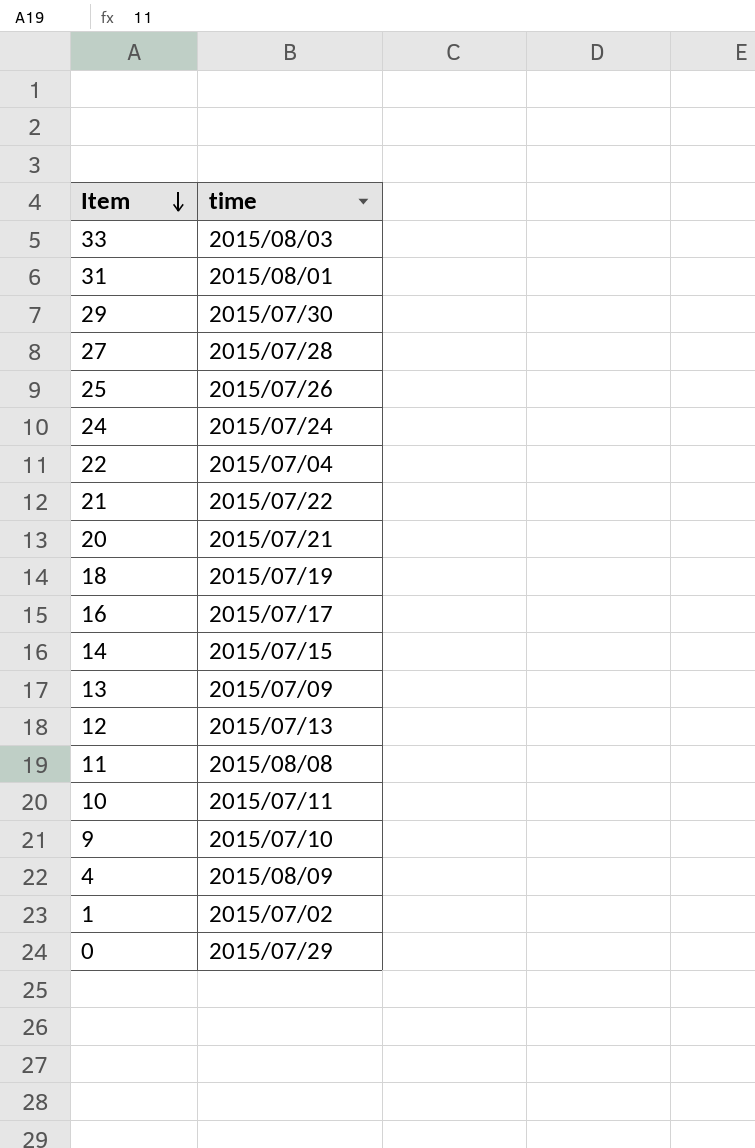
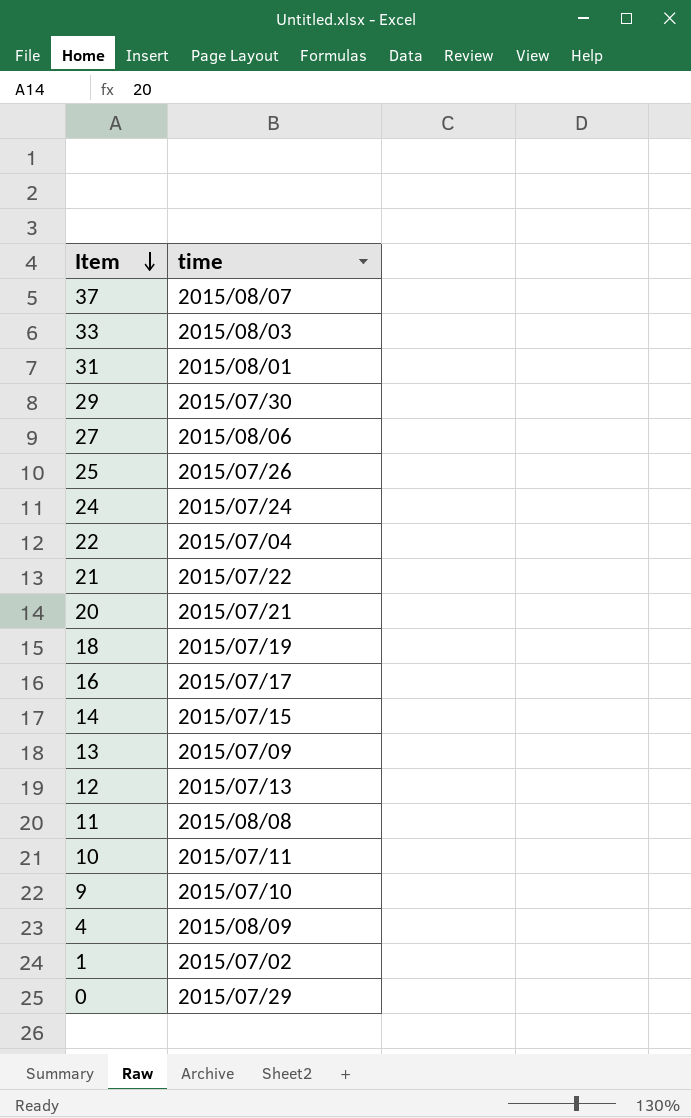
row 37: none -> 2015/08/07
27 | time: 2015/07/28 -> 2015/08/06

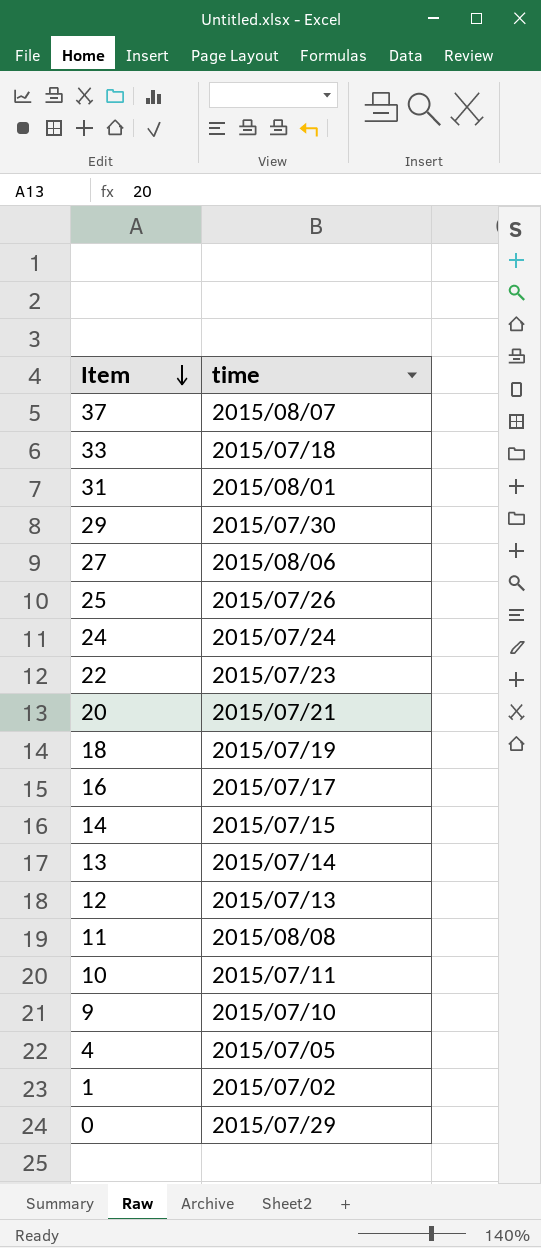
row 21: 2015/07/22 -> none
33 | time: 2015/08/03 -> 2015/07/18
22 | time: 2015/07/04 -> 2015/07/23
13 | time: 2015/07/09 -> 2015/07/14
4 | time: 2015/08/09 -> 2015/07/05

